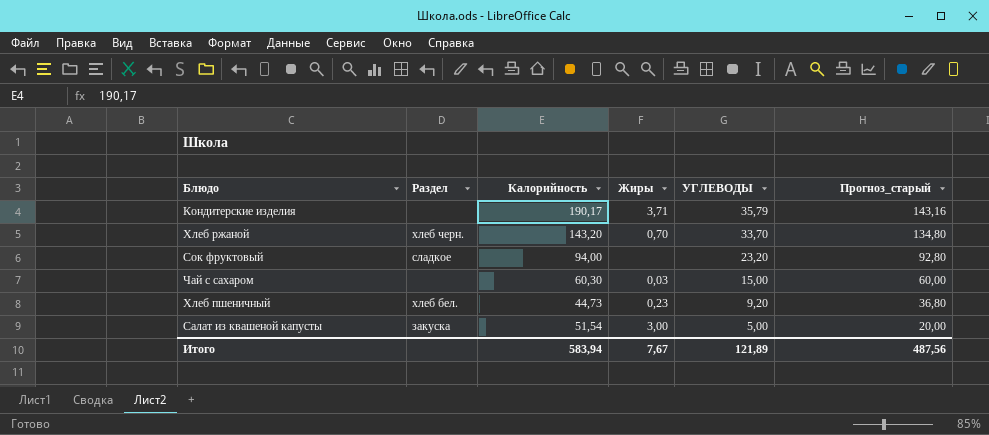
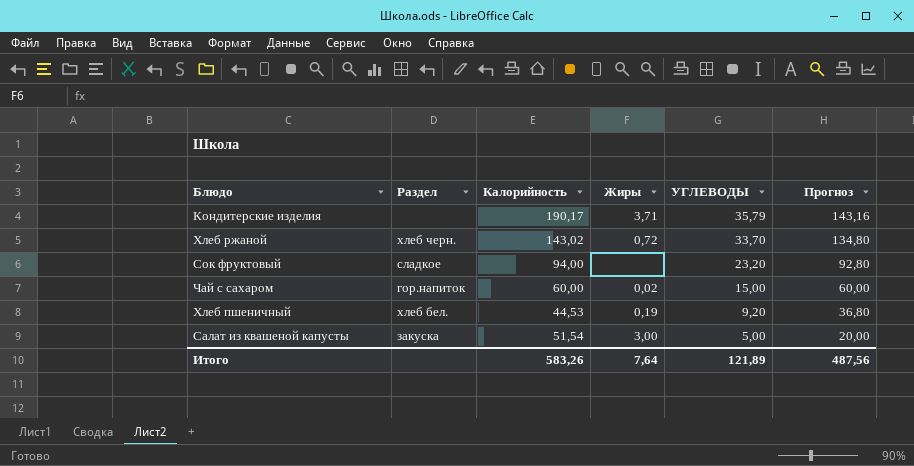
column name: Прогноз_старый -> Прогноз
Хлеб ржаной | Калорийность: 143,20 -> 143,02
Хлеб ржаной | Жиры: 0,70 -> 0,72
Чай с сахаром | Раздел: none -> гор.напиток
Чай с сахаром | Калорийность: 60,30 -> 60,00
Чай с сахаром | Жиры: 0,03 -> 0,02
Хлеб пшеничный | Калорийность: 44,73 -> 44,53
Хлеб пшеничный | Жиры: 0,23 -> 0,19
Итого | Калорийность: 583,94 -> 583,26
Итого | Жиры: 7,67 -> 7,64

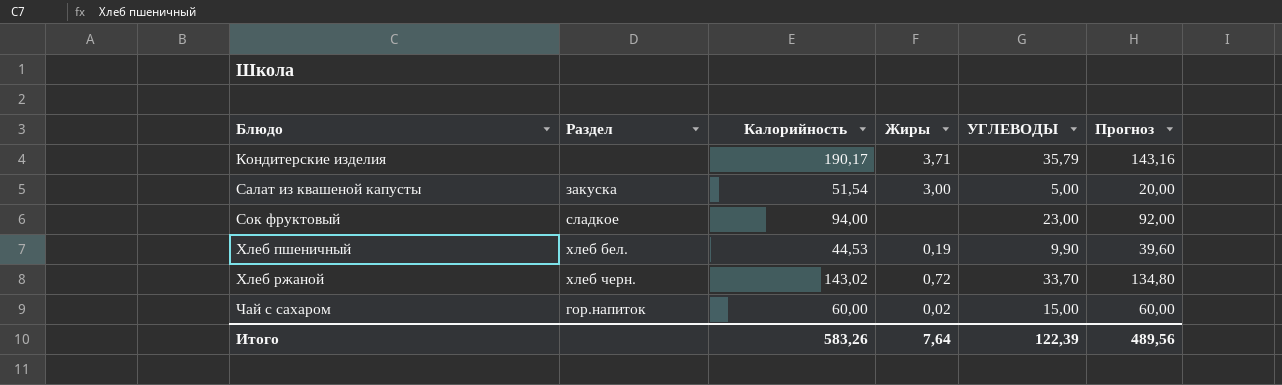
row order: УГЛЕВОДЫ descending -> Блюдо ascending
Сок фруктовый | УГЛЕВОДЫ: 23,20 -> 23,00
Сок фруктовый | Прогноз: 92,80 -> 92,00
Хлеб пшеничный | УГЛЕВОДЫ: 9,20 -> 9,90
Хлеб пшеничный | Прогноз: 36,80 -> 39,60
Итого | УГЛЕВОДЫ: 121,89 -> 122,39
Итого | Прогноз: 487,56 -> 489,56

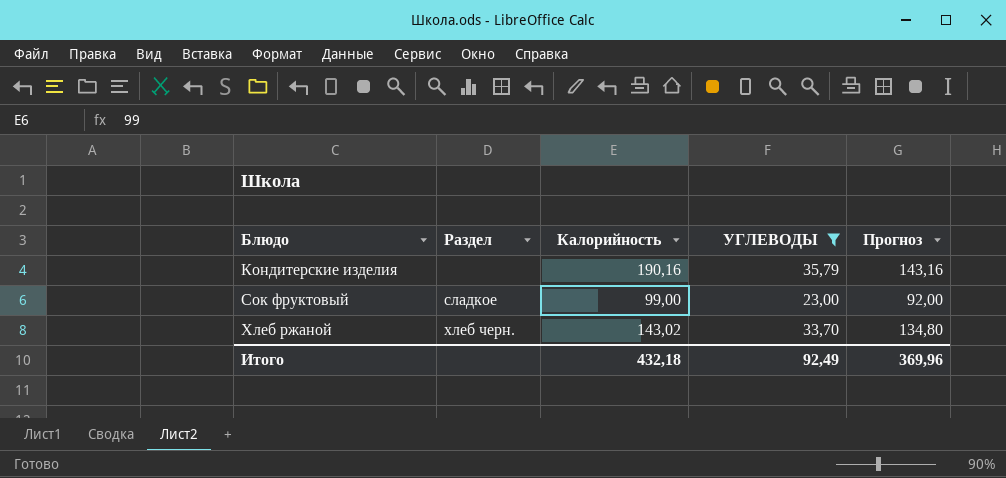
filter: none -> УГЛЕВОДЫ >= 23,00
column Жиры | position: 4 -> none
Кондитерские изделия | Калорийность: 190,17 -> 190,16
Сок фруктовый | Калорийность: 94,00 -> 99,00
Итого | Калорийность: 583,26 -> 432,18
Итого | УГЛЕВОДЫ: 122,39 -> 92,49
Итого | Прогноз: 489,56 -> 369,96

